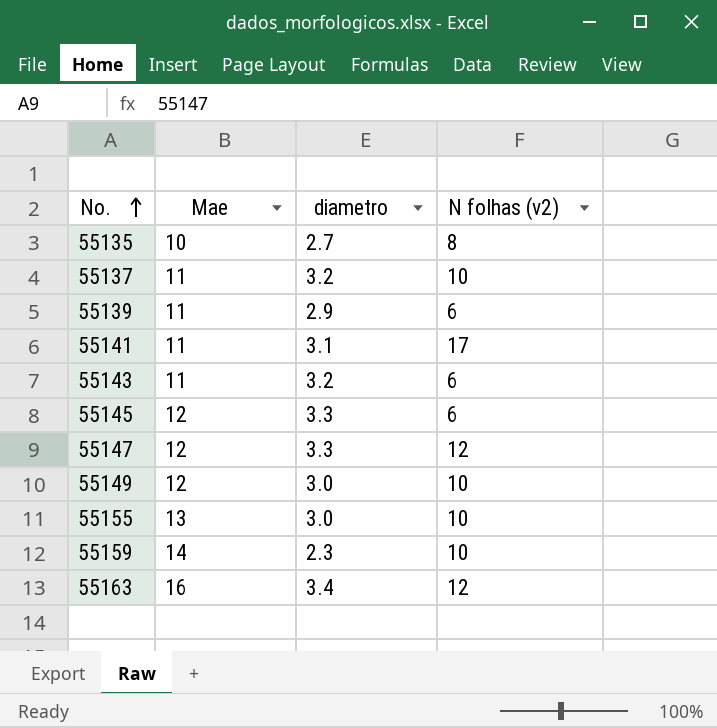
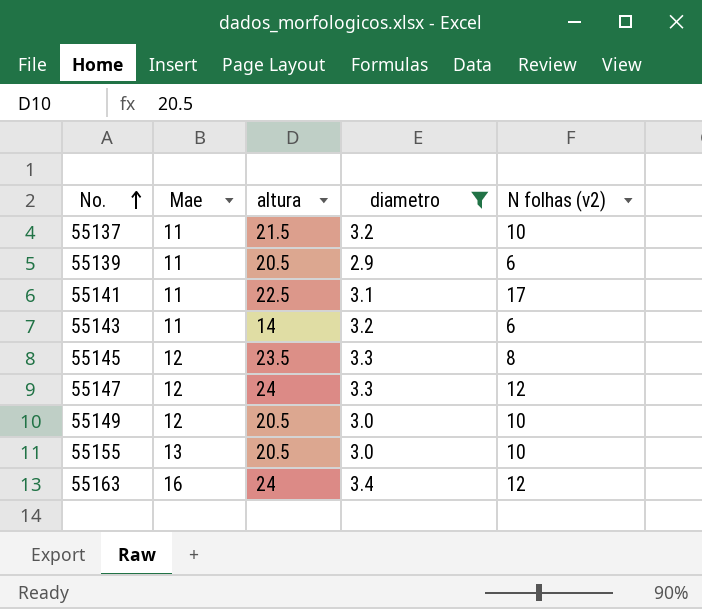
filter: none -> diametro >= 2.9
column altura | position: none -> 3
55145 | N folhas (v2): 6 -> 8

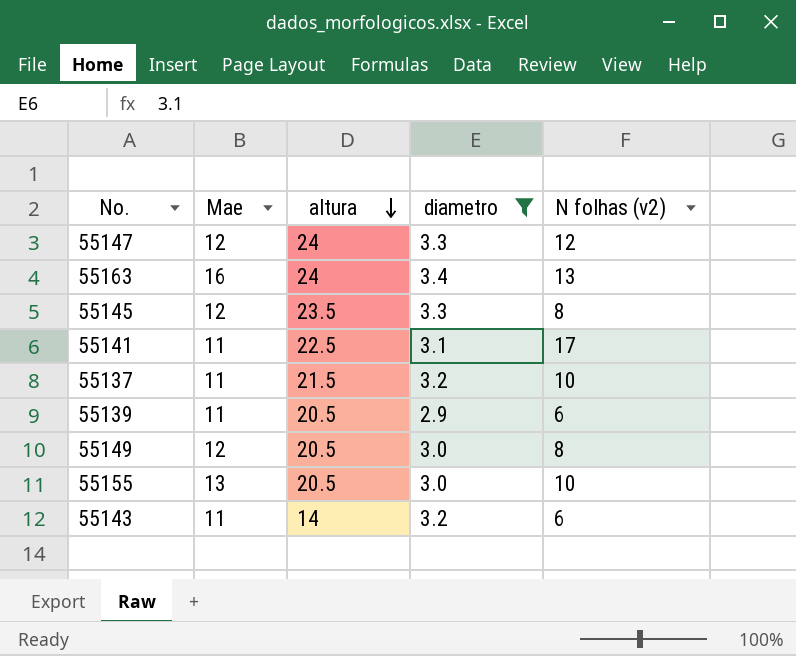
row order: No. ascending -> altura descending
55163 | N folhas (v2): 12 -> 13
55149 | N folhas (v2): 10 -> 8

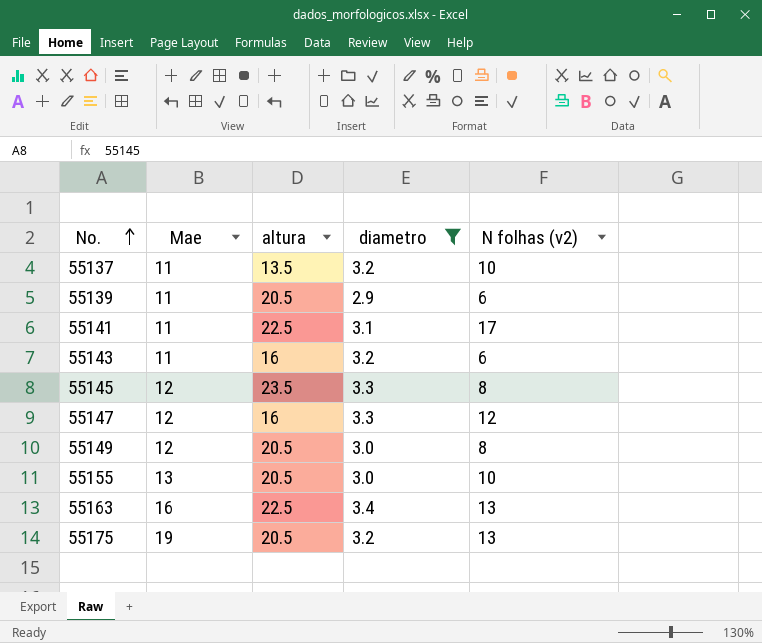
row order: altura descending -> No. ascending
55137 | altura: 21.5 -> 13.5
55143 | altura: 14 -> 16
55147 | altura: 24 -> 16
55163 | altura: 24 -> 22.5
row 55175: none -> 19 | 20.5 | 3.2 | 13

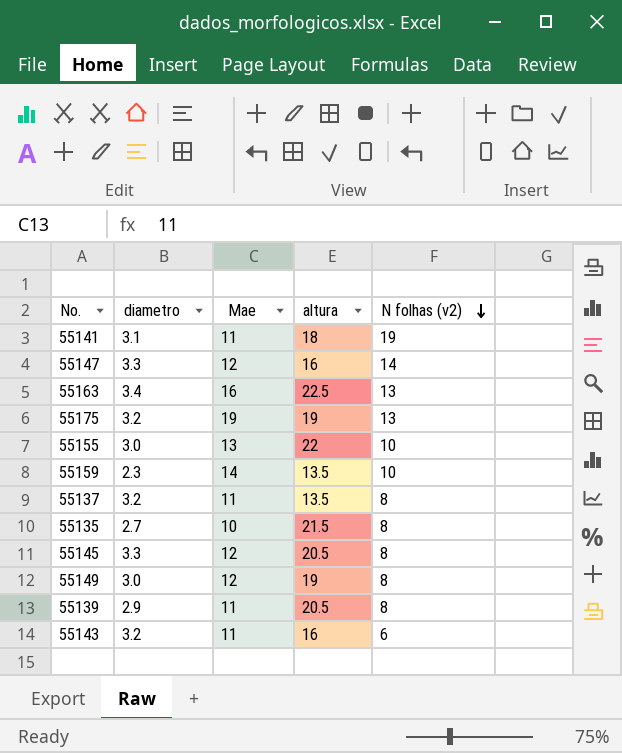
filter: diametro >= 2.9 -> none
row order: No. ascending -> N folhas (v2) descending
column diametro | position: 4 -> 2
55141 | altura: 22.5 -> 18
55141 | N folhas (v2): 17 -> 19
55147 | N folhas (v2): 12 -> 14
55175 | altura: 20.5 -> 19
55155 | altura: 20.5 -> 22
55137 | N folhas (v2): 10 -> 8
55145 | altura: 23.5 -> 20.5
55149 | altura: 20.5 -> 19
55139 | N folhas (v2): 6 -> 8

